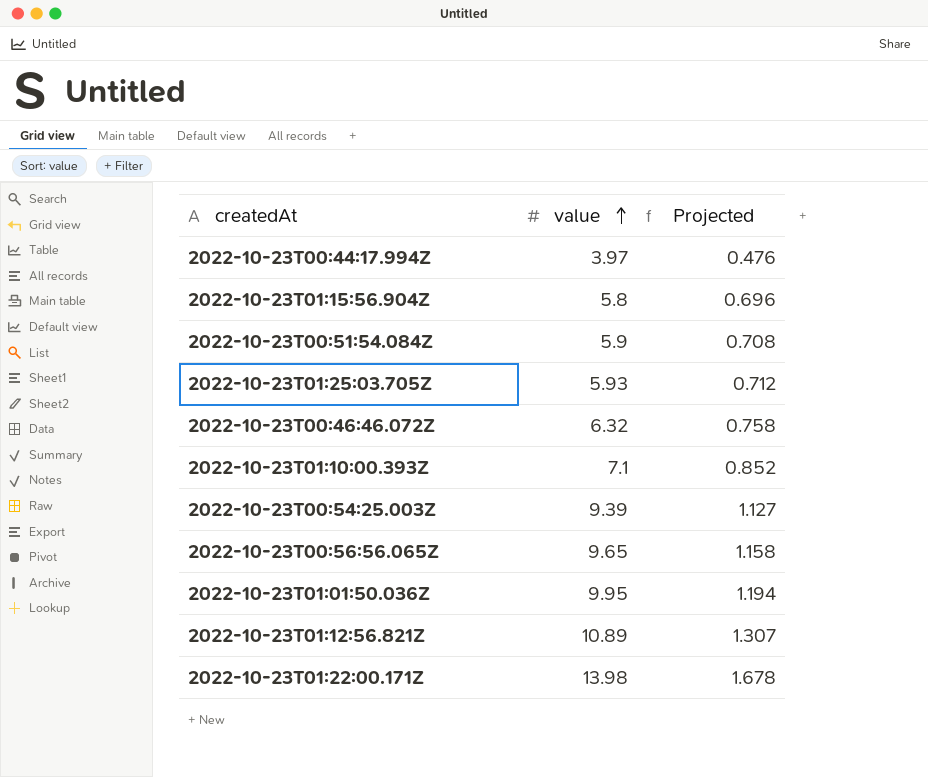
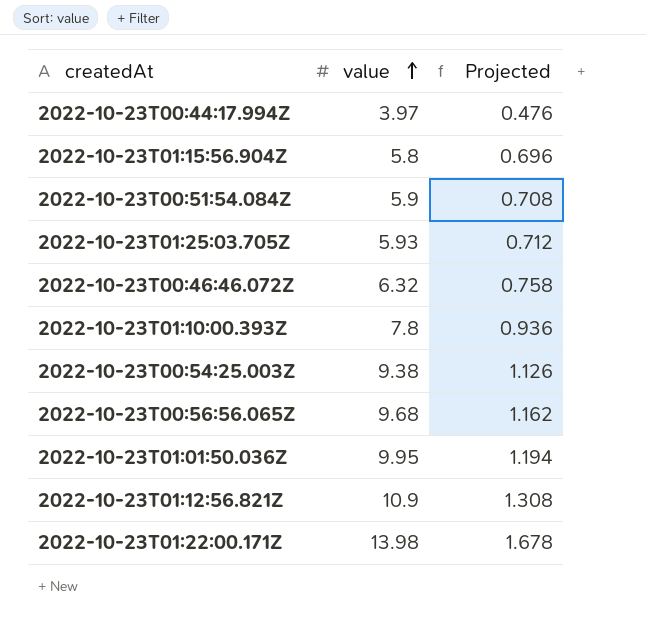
2022-10-23T01:10:00.393Z | value: 7.1 -> 7.8
2022-10-23T01:10:00.393Z | Projected: 0.852 -> 0.936
2022-10-23T00:54:25.003Z | value: 9.39 -> 9.38
2022-10-23T00:54:25.003Z | Projected: 1.127 -> 1.126
2022-10-23T00:56:56.065Z | value: 9.65 -> 9.68
2022-10-23T00:56:56.065Z | Projected: 1.158 -> 1.162
2022-10-23T01:12:56.821Z | value: 10.89 -> 10.9
2022-10-23T01:12:56.821Z | Projected: 1.307 -> 1.308

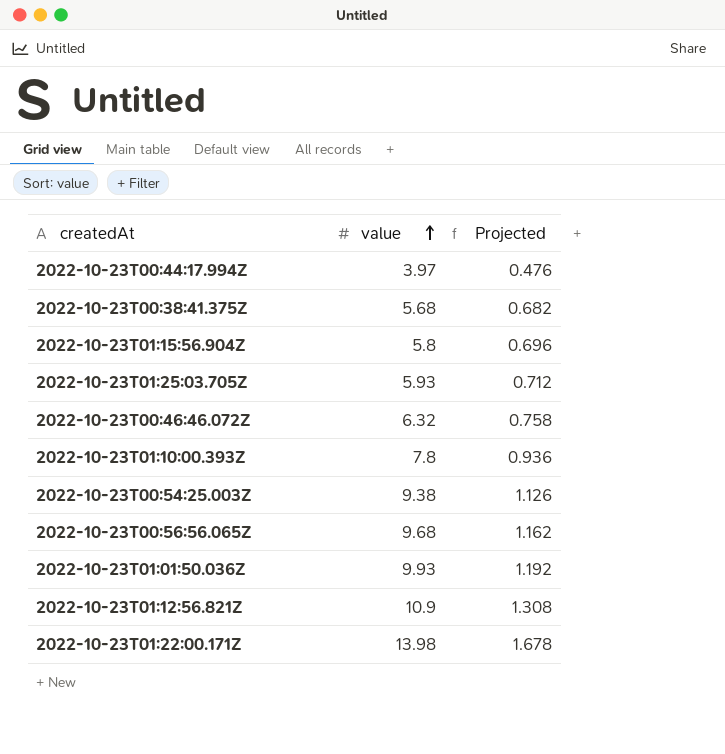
row 2022-10-23T00:51:54.084Z: 5.9 | 0.708 -> none
row 2022-10-23T00:38:41.375Z: none -> 5.68 | 0.682
2022-10-23T01:01:50.036Z | value: 9.95 -> 9.93
2022-10-23T01:01:50.036Z | Projected: 1.194 -> 1.192

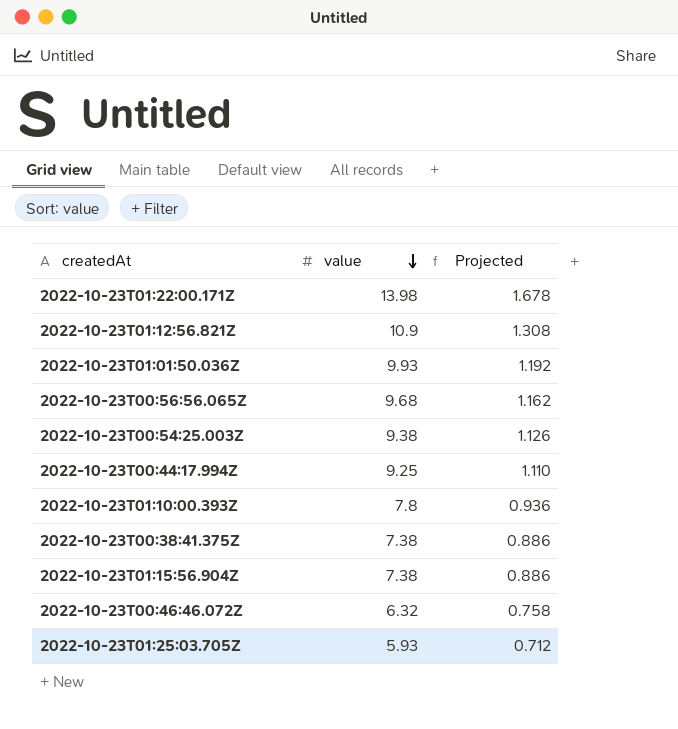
row order: value ascending -> value descending
2022-10-23T00:44:17.994Z | value: 3.97 -> 9.25
2022-10-23T00:44:17.994Z | Projected: 0.476 -> 1.110
2022-10-23T00:38:41.375Z | value: 5.68 -> 7.38
2022-10-23T00:38:41.375Z | Projected: 0.682 -> 0.886
2022-10-23T01:15:56.904Z | value: 5.8 -> 7.38
2022-10-23T01:15:56.904Z | Projected: 0.696 -> 0.886

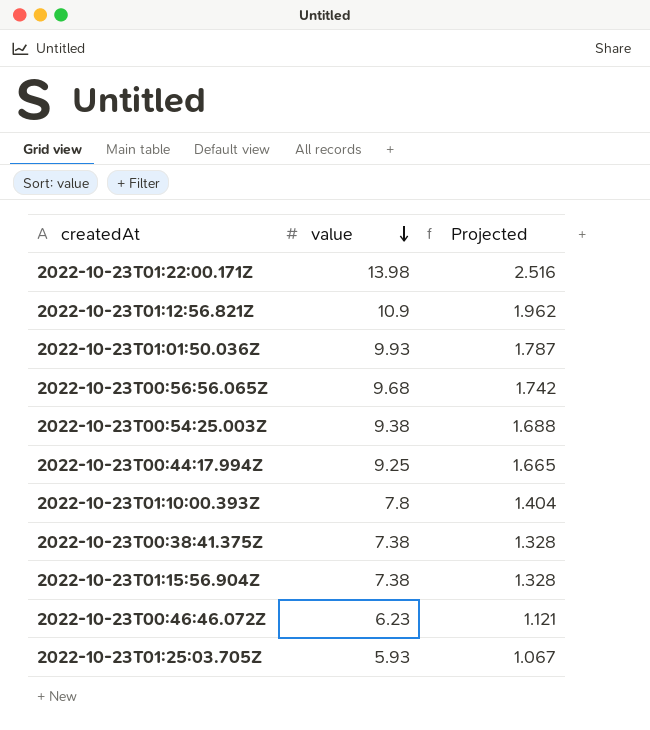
column Projected | formula: [value] * 0.12 -> [value] * 0.18
2022-10-23T00:46:46.072Z | value: 6.32 -> 6.23

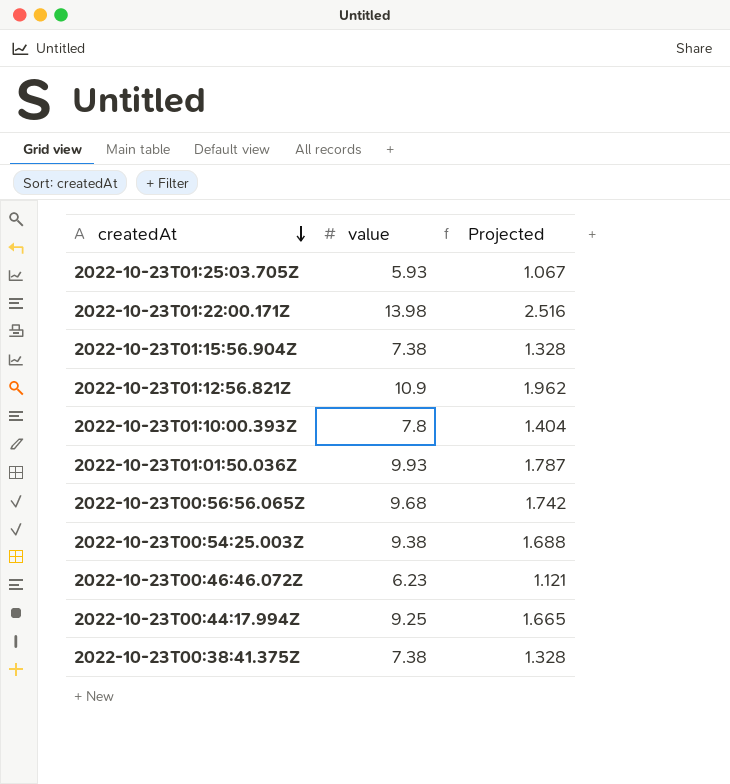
row order: value descending -> createdAt descending

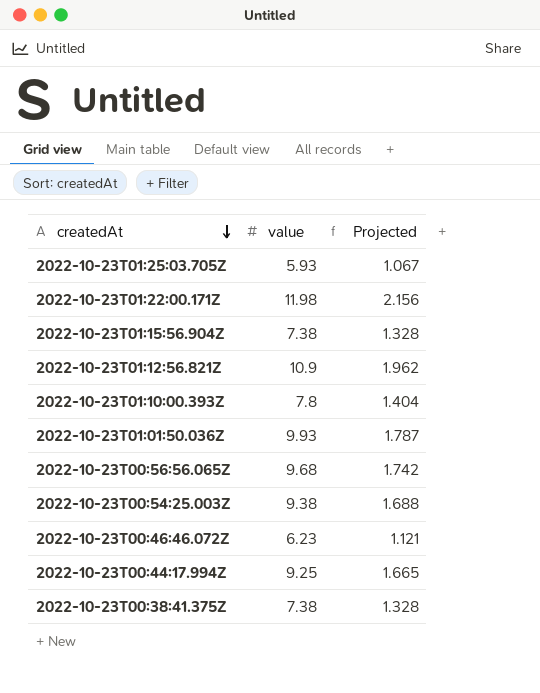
2022-10-23T01:22:00.171Z | value: 13.98 -> 11.98
2022-10-23T01:22:00.171Z | Projected: 2.516 -> 2.156

